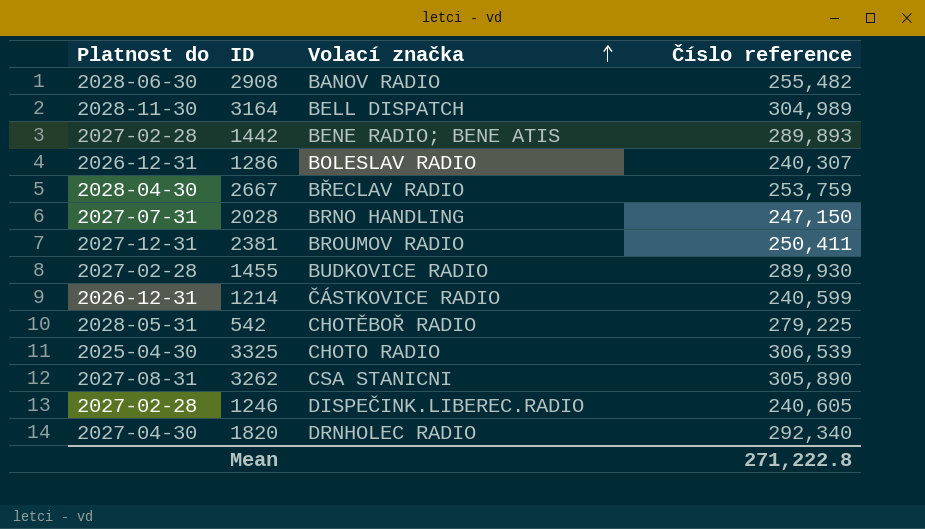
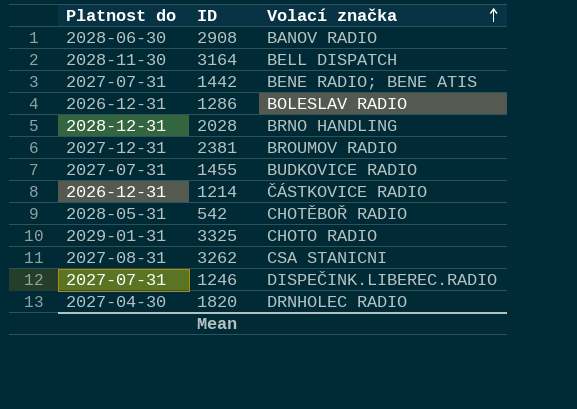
column Číslo reference | position: 4 -> none
row 2667: 2028-04-30 | BŘECLAV RADIO | 253,759 -> none
1442 | Platnost do: 2027-02-28 -> 2027-07-31
2028 | Platnost do: 2027-07-31 -> 2028-12-31
1455 | Platnost do: 2027-02-28 -> 2027-07-31
3325 | Platnost do: 2025-04-30 -> 2029-01-31
1246 | Platnost do: 2027-02-28 -> 2027-07-31

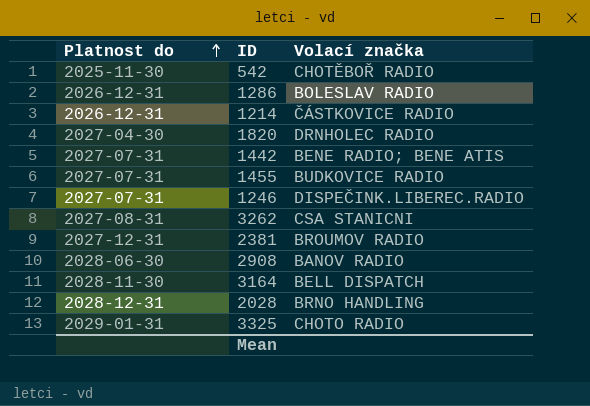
row order: Volací značka ascending -> Platnost do ascending
542 | Platnost do: 2028-05-31 -> 2025-11-30

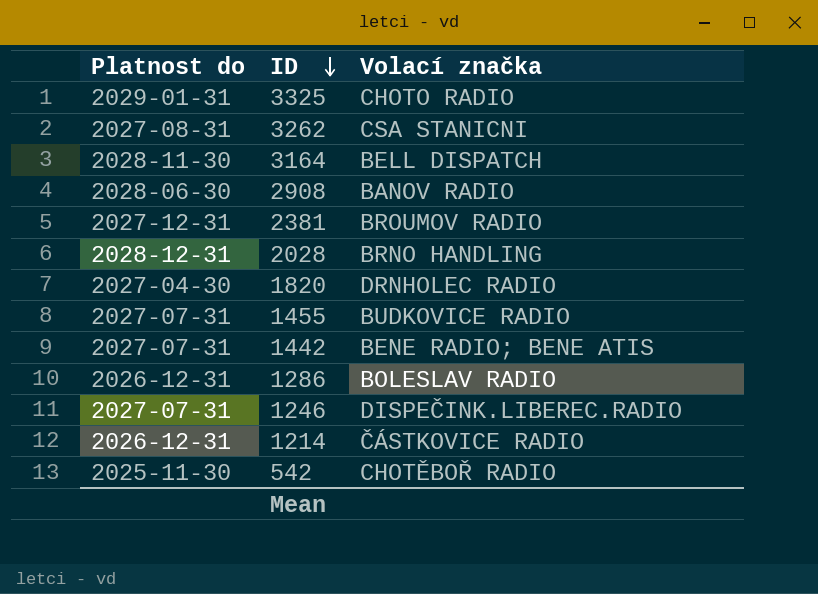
row order: Platnost do ascending -> ID descending

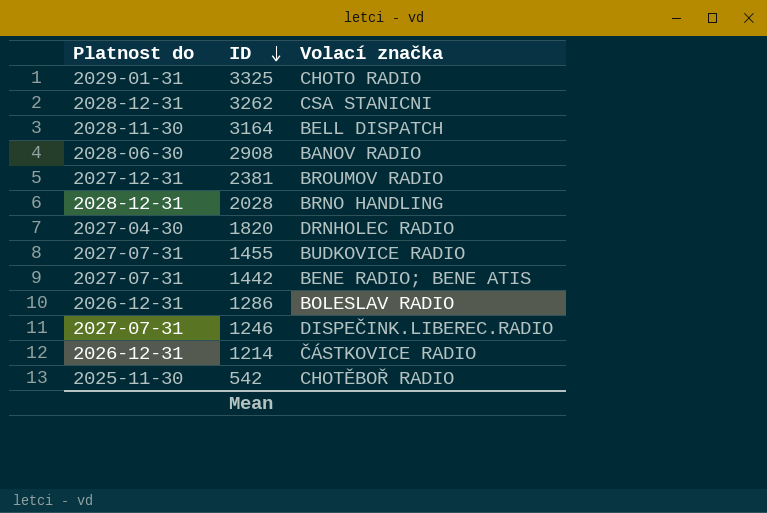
3262 | Platnost do: 2027-08-31 -> 2028-12-31

